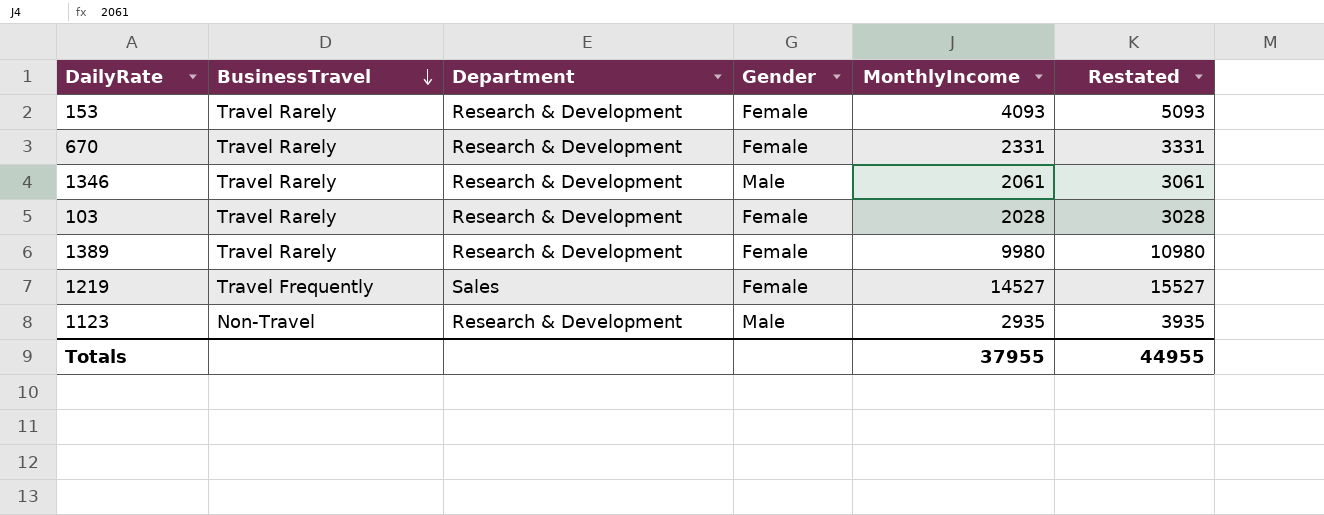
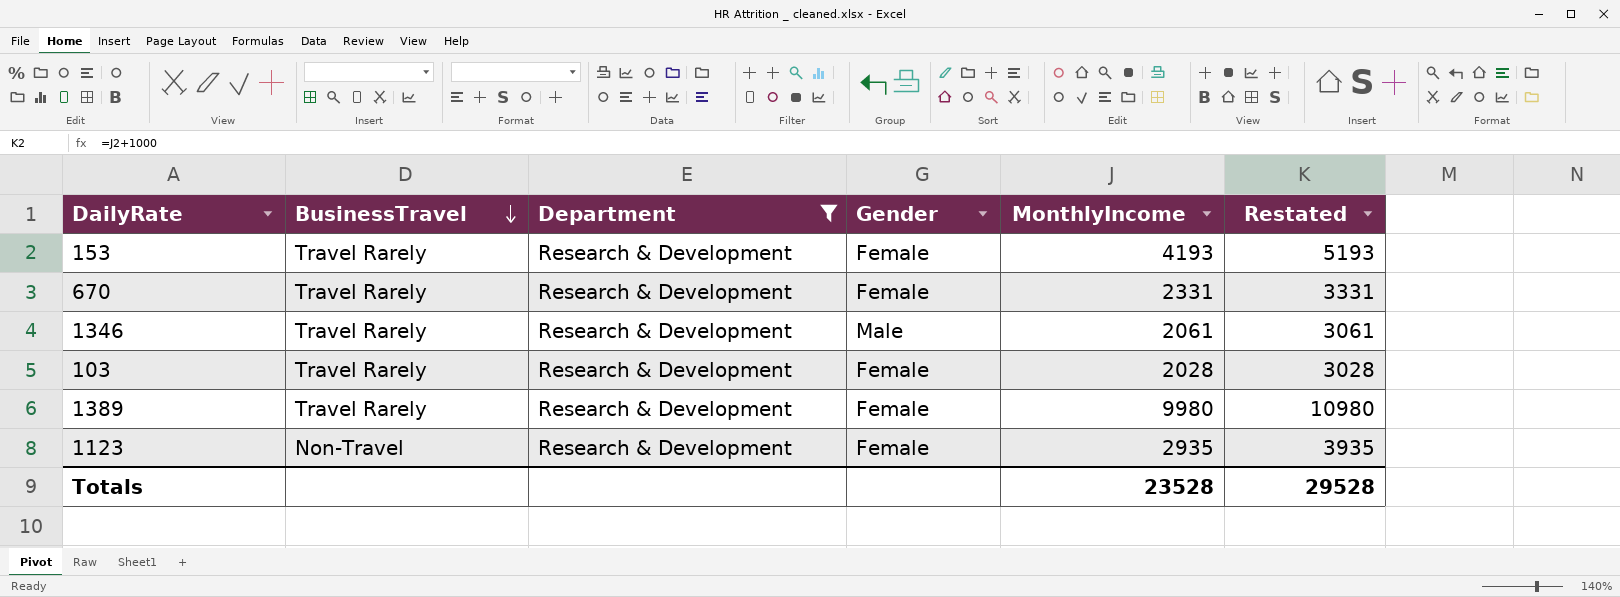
filter: none -> Department = Research & Development
153 | MonthlyIncome: 4093 -> 4193
153 | Restated: 5093 -> 5193
1123 | Gender: Male -> Female
Totals | MonthlyIncome: 37955 -> 23528
Totals | Restated: 44955 -> 29528

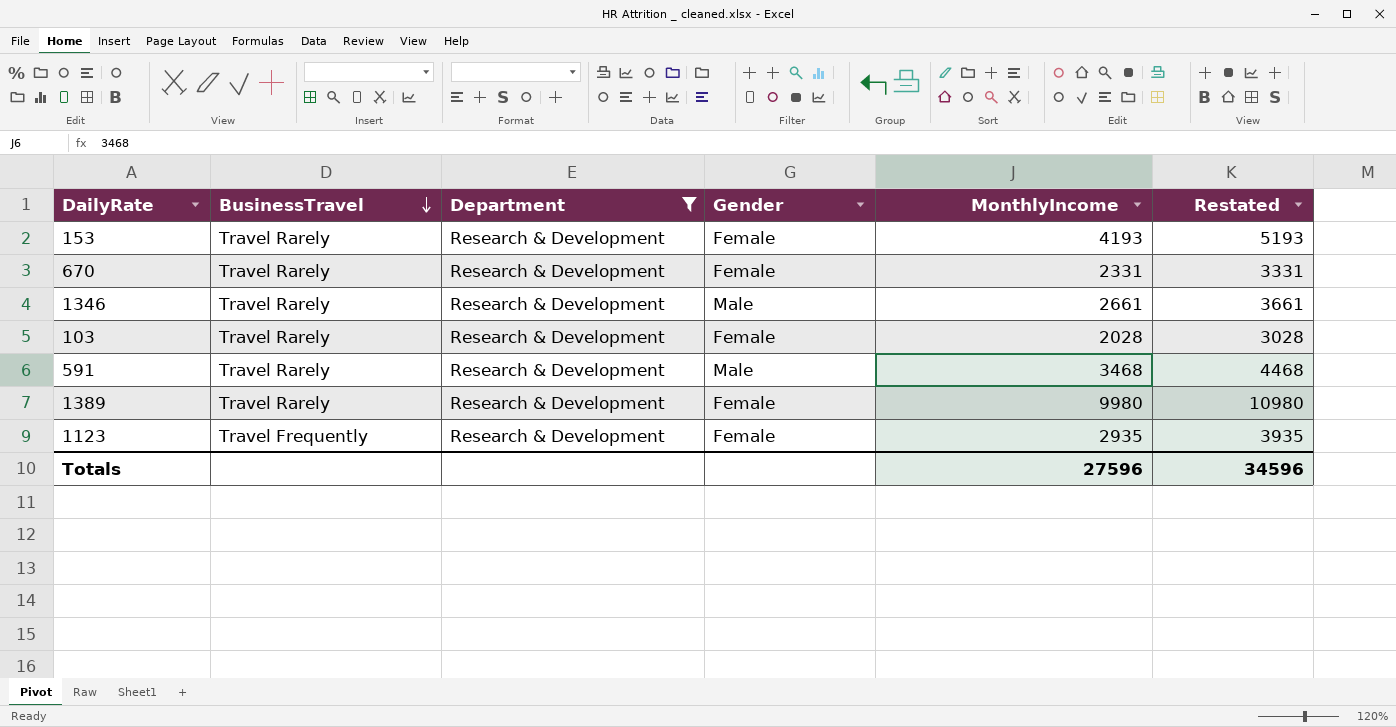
1346 | MonthlyIncome: 2061 -> 2661
1346 | Restated: 3061 -> 3661
row 591: none -> Travel Rarely | Research & Development | Male | 3468 | 4468
1123 | BusinessTravel: Non-Travel -> Travel Frequently
Totals | MonthlyIncome: 23528 -> 27596
Totals | Restated: 29528 -> 34596

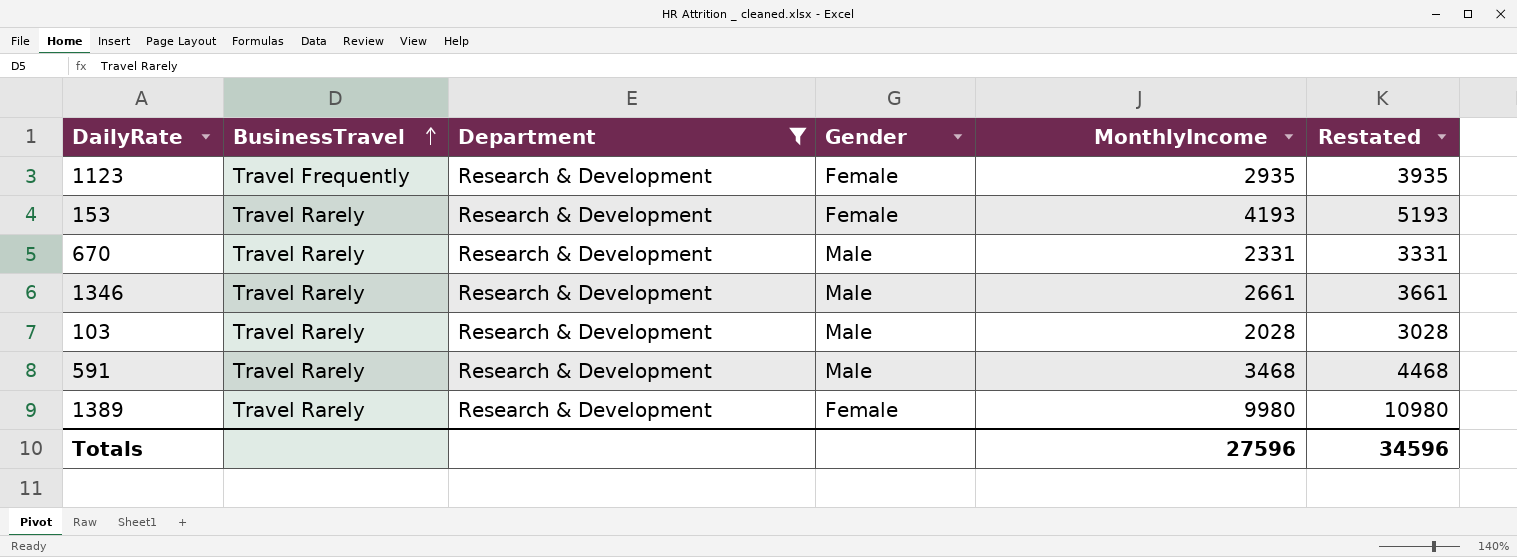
row order: BusinessTravel descending -> BusinessTravel ascending
670 | Gender: Female -> Male
103 | Gender: Female -> Male

